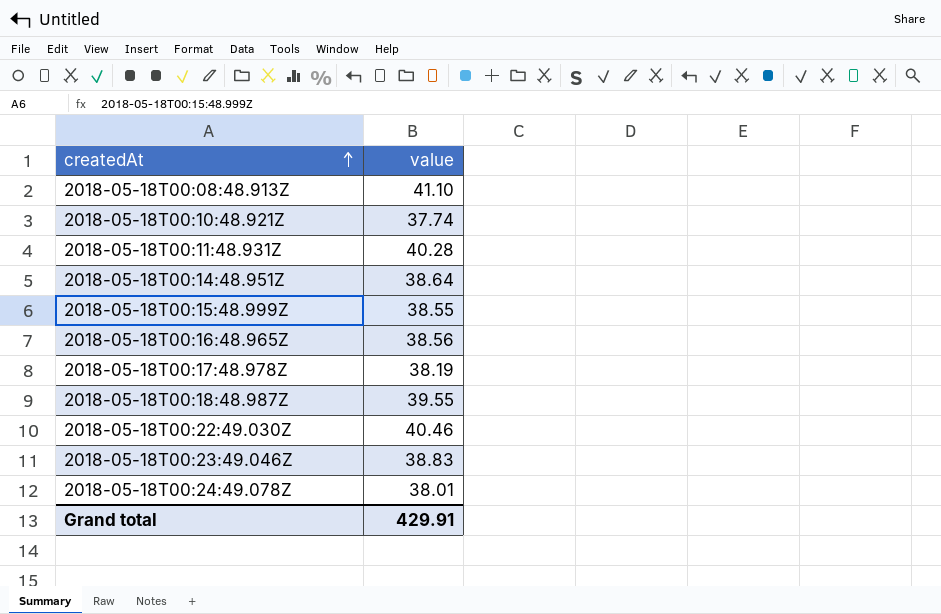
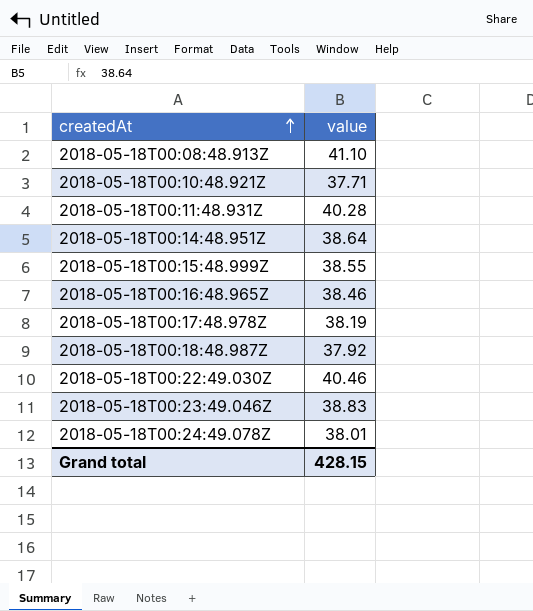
2018-05-18T00:10:48.921Z | value: 37.74 -> 37.71
2018-05-18T00:16:48.965Z | value: 38.56 -> 38.46
2018-05-18T00:18:48.987Z | value: 39.55 -> 37.92
Grand total | value: 429.91 -> 428.15

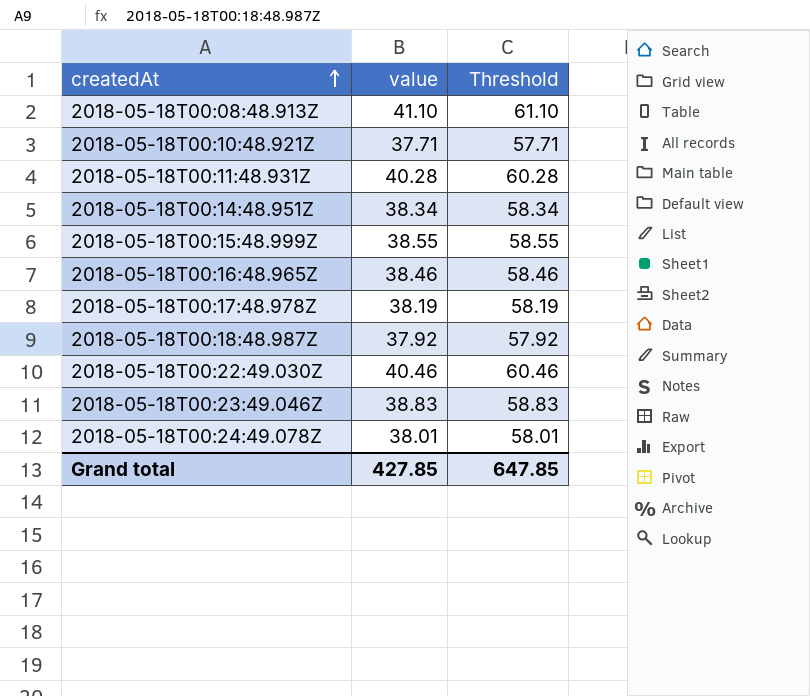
column Threshold | formula: none -> [value] + 20
2018-05-18T00:14:48.951Z | value: 38.64 -> 38.34
Grand total | value: 428.15 -> 427.85

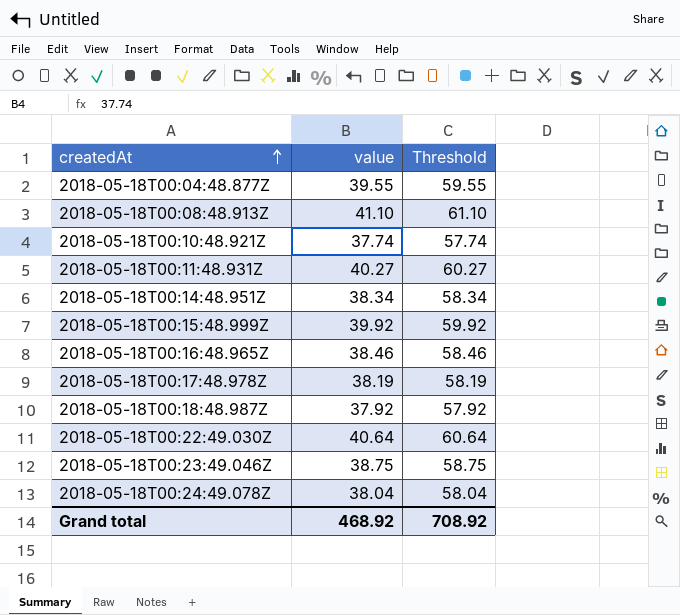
row 2018-05-18T00:04:48.877Z: none -> 39.55 | 59.55
2018-05-18T00:10:48.921Z | value: 37.71 -> 37.74
2018-05-18T00:10:48.921Z | Threshold: 57.71 -> 57.74
2018-05-18T00:11:48.931Z | value: 40.28 -> 40.27
2018-05-18T00:11:48.931Z | Threshold: 60.28 -> 60.27
2018-05-18T00:15:48.999Z | value: 38.55 -> 39.92
2018-05-18T00:15:48.999Z | Threshold: 58.55 -> 59.92
2018-05-18T00:22:49.030Z | value: 40.46 -> 40.64
2018-05-18T00:22:49.030Z | Threshold: 60.46 -> 60.64
2018-05-18T00:23:49.046Z | value: 38.83 -> 38.75
2018-05-18T00:23:49.046Z | Threshold: 58.83 -> 58.75
2018-05-18T00:24:49.078Z | value: 38.01 -> 38.04
2018-05-18T00:24:49.078Z | Threshold: 58.01 -> 58.04
Grand total | value: 427.85 -> 468.92
Grand total | Threshold: 647.85 -> 708.92

